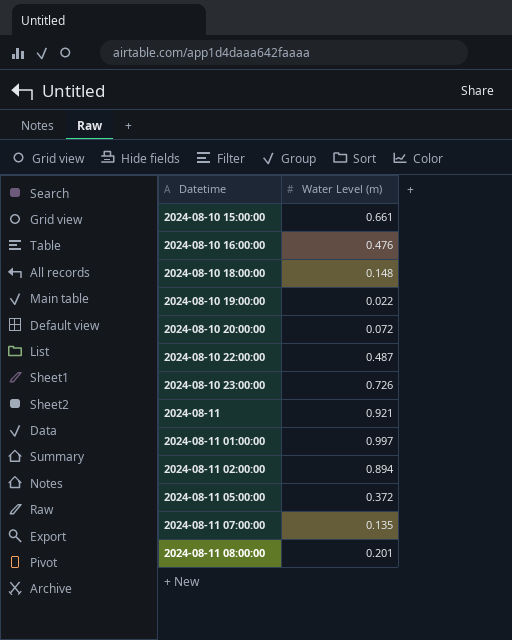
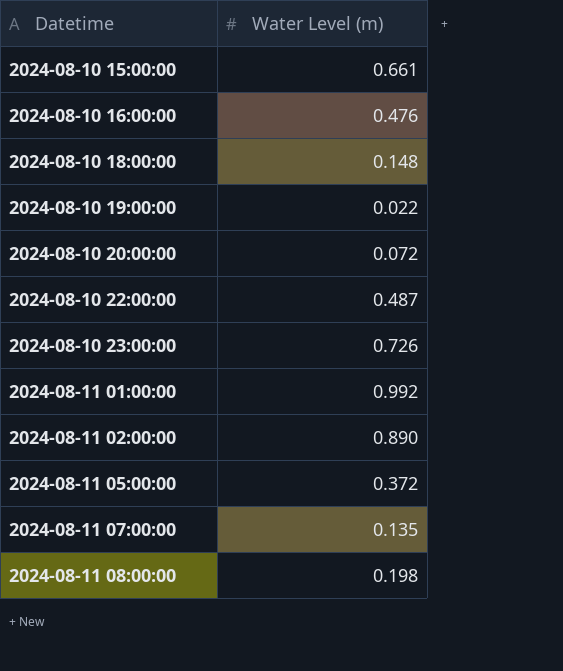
row 2024-08-11: 0.921 -> none
2024-08-11 01:00:00 | Water Level (m): 0.997 -> 0.992
2024-08-11 02:00:00 | Water Level (m): 0.894 -> 0.890
2024-08-11 08:00:00 | Water Level (m): 0.201 -> 0.198

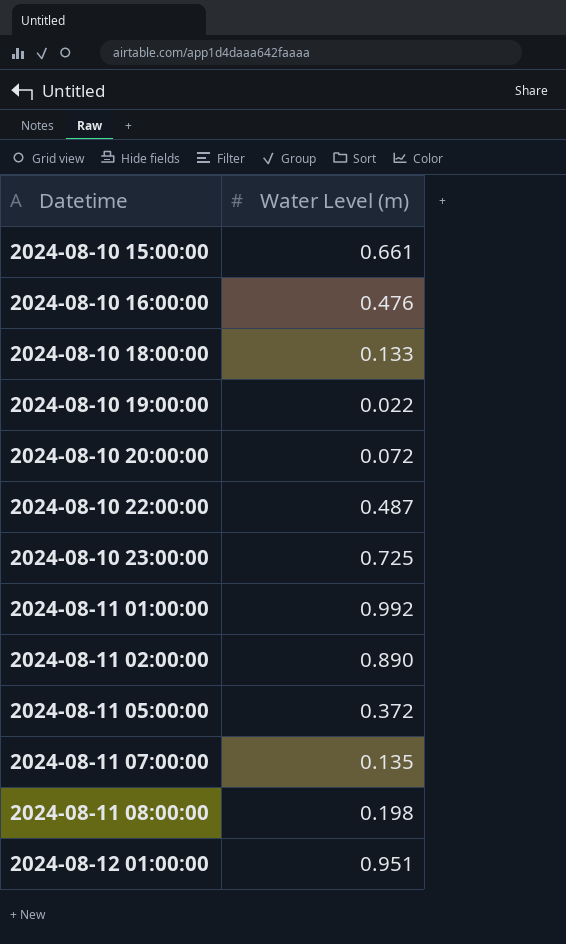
2024-08-10 18:00:00 | Water Level (m): 0.148 -> 0.133
2024-08-10 23:00:00 | Water Level (m): 0.726 -> 0.725
row 2024-08-12 01:00:00: none -> 0.951

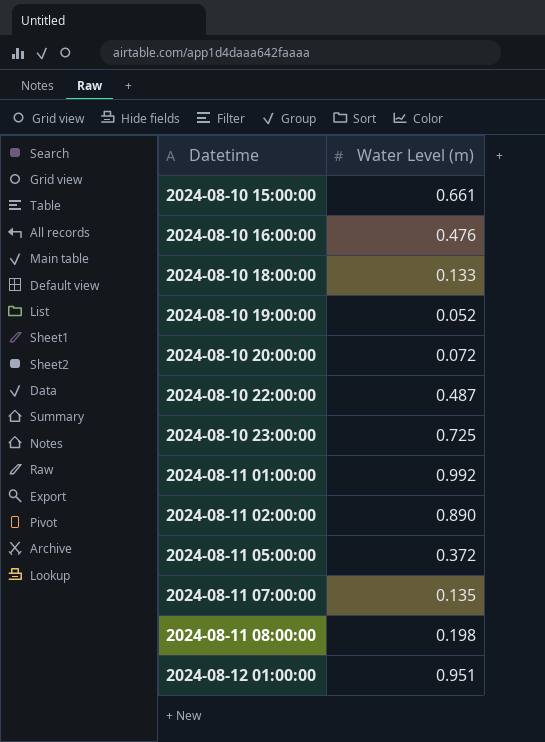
2024-08-10 19:00:00 | Water Level (m): 0.022 -> 0.052

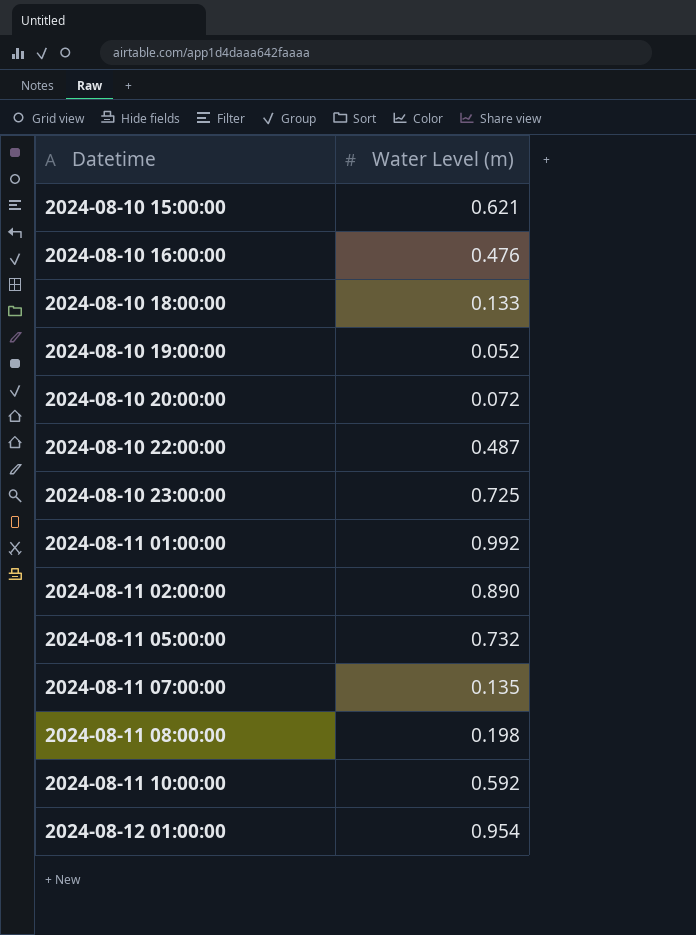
2024-08-10 15:00:00 | Water Level (m): 0.661 -> 0.621
2024-08-11 05:00:00 | Water Level (m): 0.372 -> 0.732
row 2024-08-11 10:00:00: none -> 0.592
2024-08-12 01:00:00 | Water Level (m): 0.951 -> 0.954

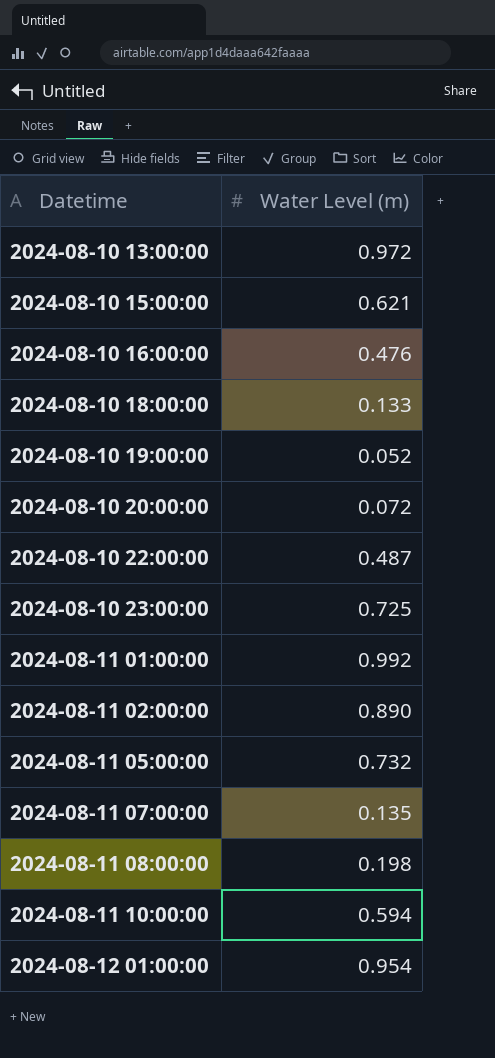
row 2024-08-10 13:00:00: none -> 0.972
2024-08-11 10:00:00 | Water Level (m): 0.592 -> 0.594

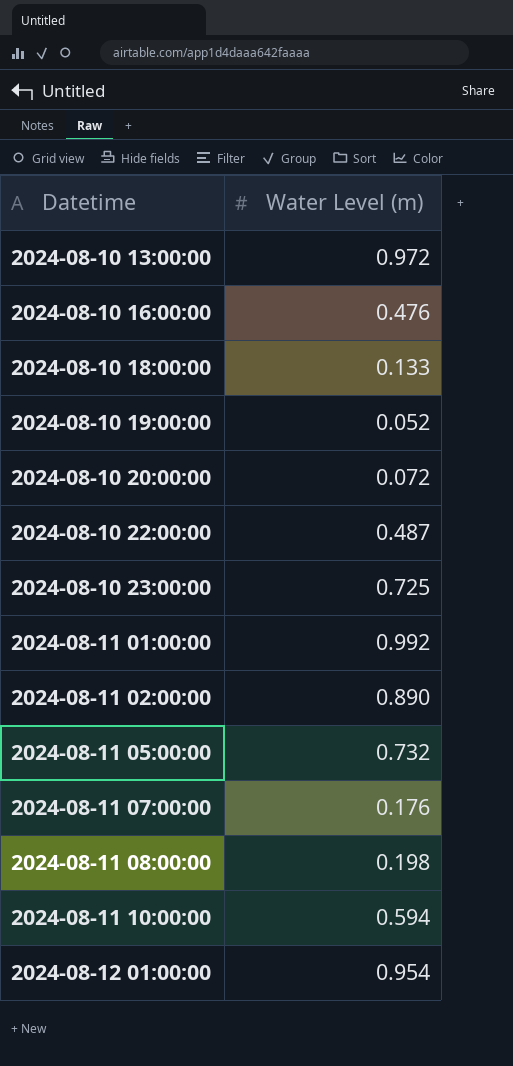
row 2024-08-10 15:00:00: 0.621 -> none
2024-08-11 07:00:00 | Water Level (m): 0.135 -> 0.176

